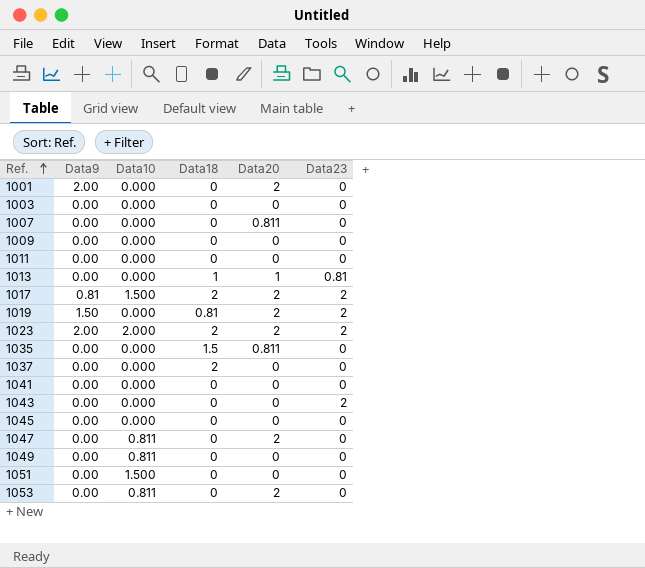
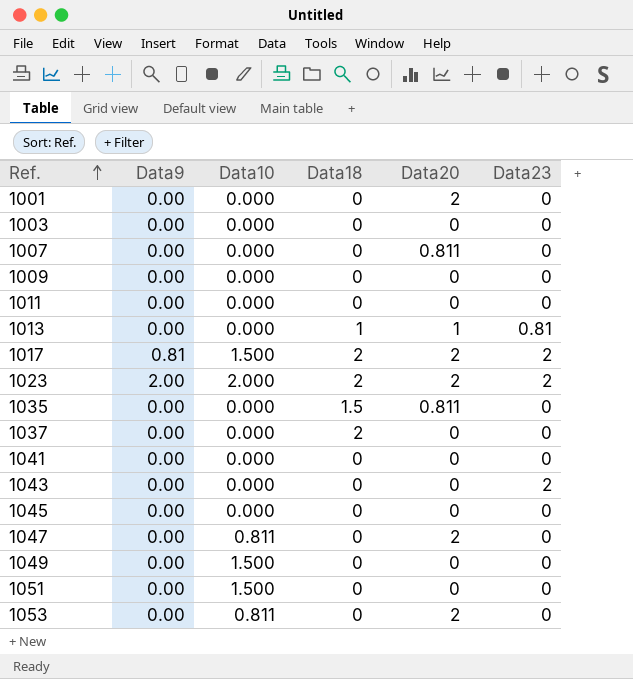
row 1019: 1.50 | 0.000 | 0.81 | 2 | 2 -> none
1001 | Data9: 2.00 -> 0.00
1049 | Data10: 0.811 -> 1.500

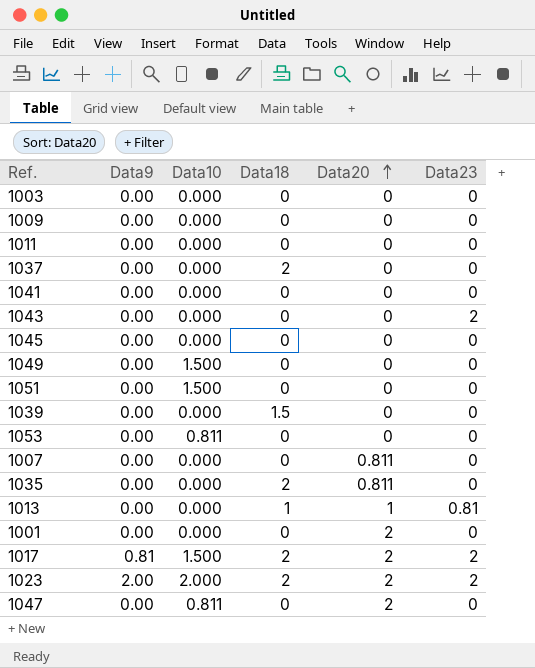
row order: Ref. ascending -> Data20 ascending
row 1039: none -> 0.00 | 0.000 | 1.5 | 0 | 0
1053 | Data20: 2 -> 0
1035 | Data18: 1.5 -> 2

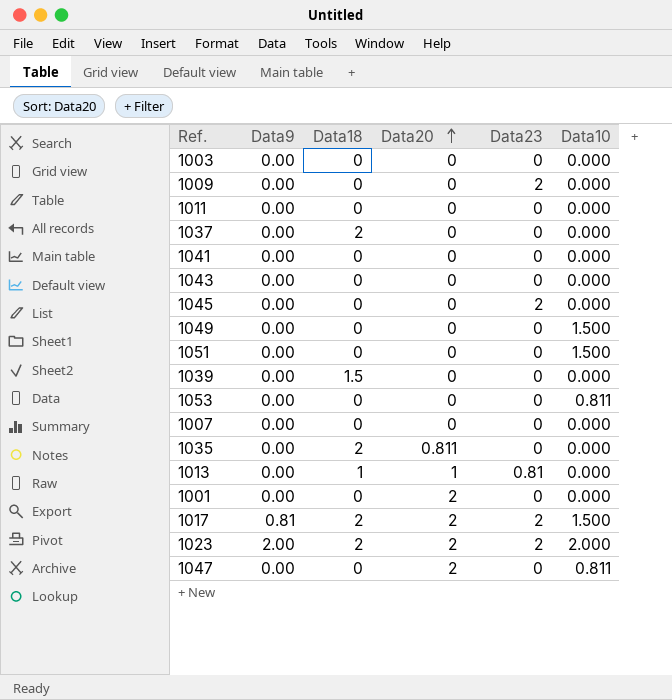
column Data10 | position: 3 -> 6
1009 | Data23: 0 -> 2
1043 | Data23: 2 -> 0
1045 | Data23: 0 -> 2
1007 | Data20: 0.811 -> 0

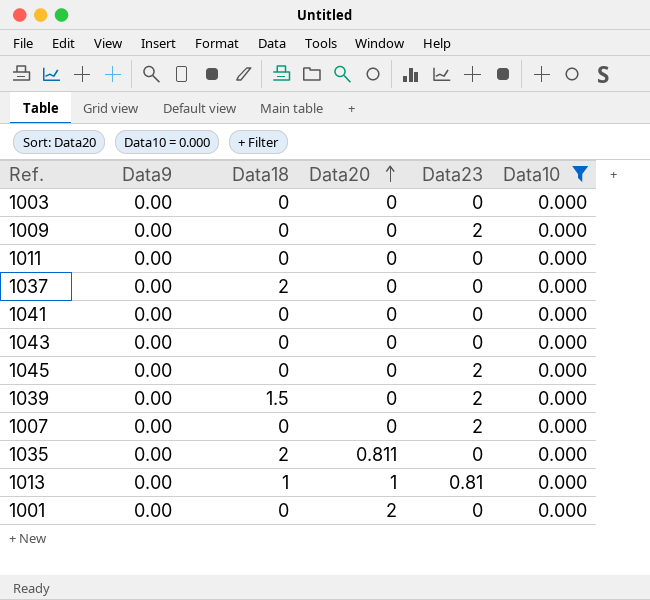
filter: none -> Data10 = 0.000
1039 | Data23: 0 -> 2
1007 | Data23: 0 -> 2

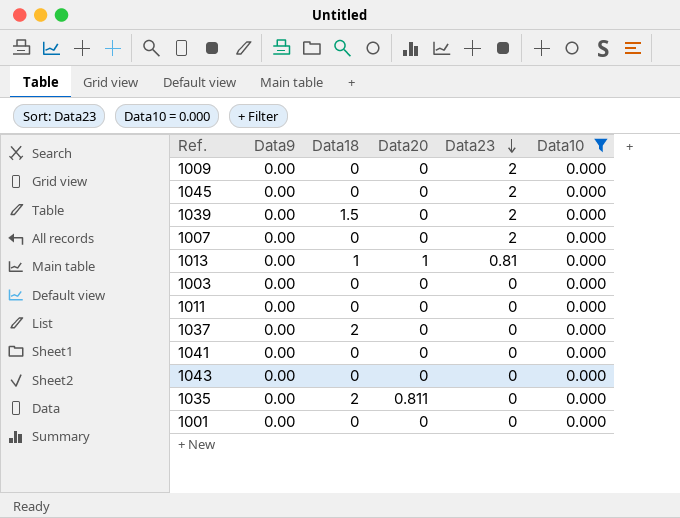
row order: Data20 ascending -> Data23 descending
1001 | Data20: 2 -> 0

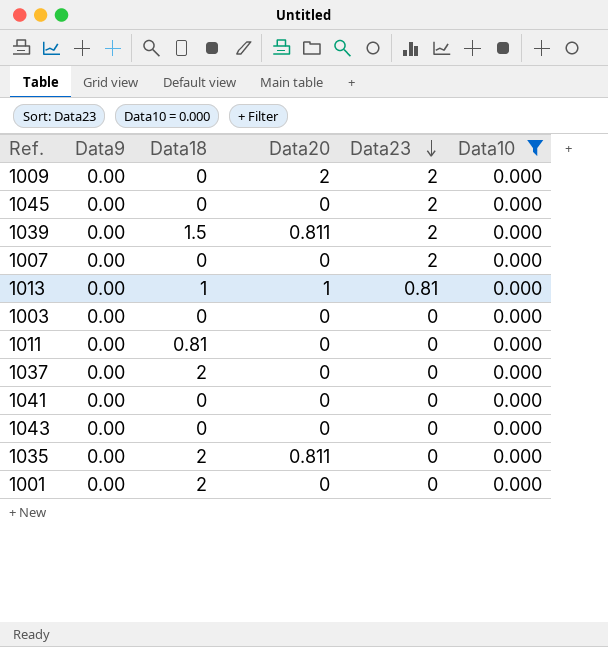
1009 | Data20: 0 -> 2
1039 | Data20: 0 -> 0.811
1011 | Data18: 0 -> 0.81
1001 | Data18: 0 -> 2

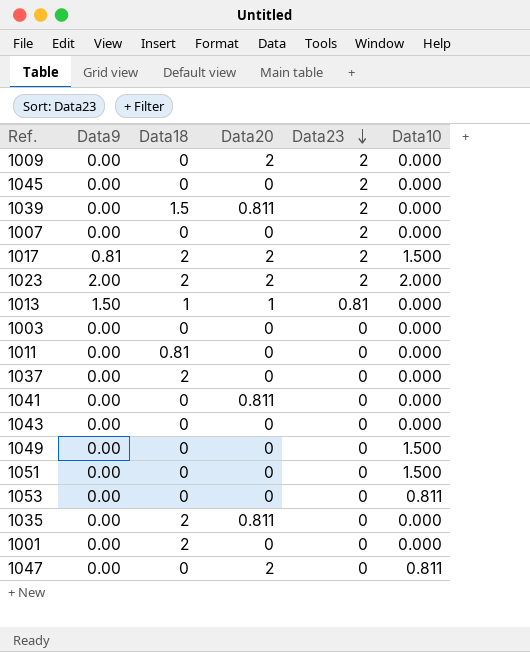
filter: Data10 = 0.000 -> none
1013 | Data9: 0.00 -> 1.50
1041 | Data20: 0 -> 0.811

